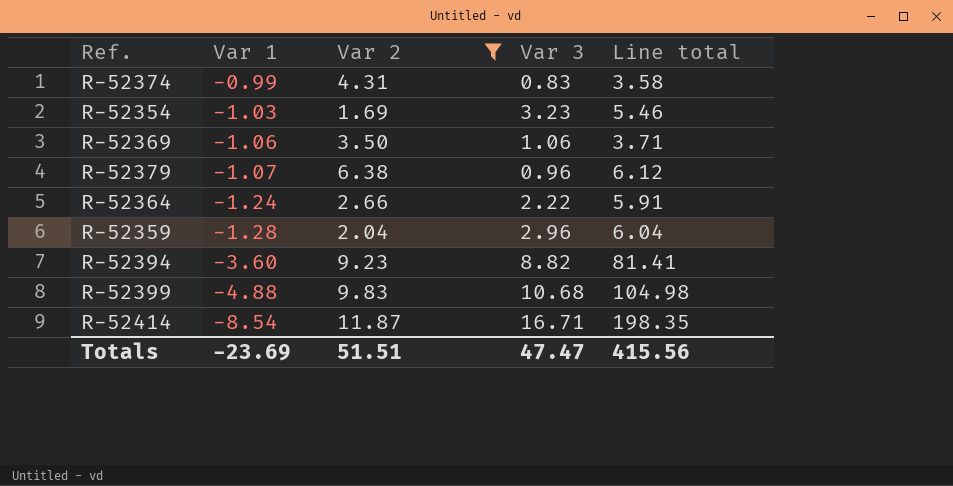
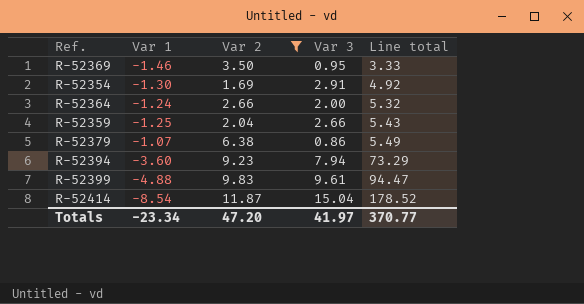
row order: Var 1 descending -> Line total ascending
row R-52374: -0.99 | 4.31 | 0.83 | 3.58 -> none
R-52369 | Var 1: -1.06 -> -1.46
R-52369 | Var 3: 1.06 -> 0.95
R-52369 | Line total: 3.71 -> 3.33
R-52354 | Var 1: -1.03 -> -1.30
R-52354 | Var 3: 3.23 -> 2.91
R-52354 | Line total: 5.46 -> 4.92
R-52364 | Var 3: 2.22 -> 2.00
R-52364 | Line total: 5.91 -> 5.32
R-52359 | Var 1: -1.28 -> -1.25
R-52359 | Var 3: 2.96 -> 2.66
R-52359 | Line total: 6.04 -> 5.43
R-52379 | Var 3: 0.96 -> 0.86
R-52379 | Line total: 6.12 -> 5.49
R-52394 | Var 3: 8.82 -> 7.94
R-52394 | Line total: 81.41 -> 73.29
R-52399 | Var 3: 10.68 -> 9.61
R-52399 | Line total: 104.98 -> 94.47
R-52414 | Var 3: 16.71 -> 15.04
R-52414 | Line total: 198.35 -> 178.52
Totals | Var 1: -23.69 -> -23.34
Totals | Var 2: 51.51 -> 47.20
Totals | Var 3: 47.47 -> 41.97
Totals | Line total: 415.56 -> 370.77

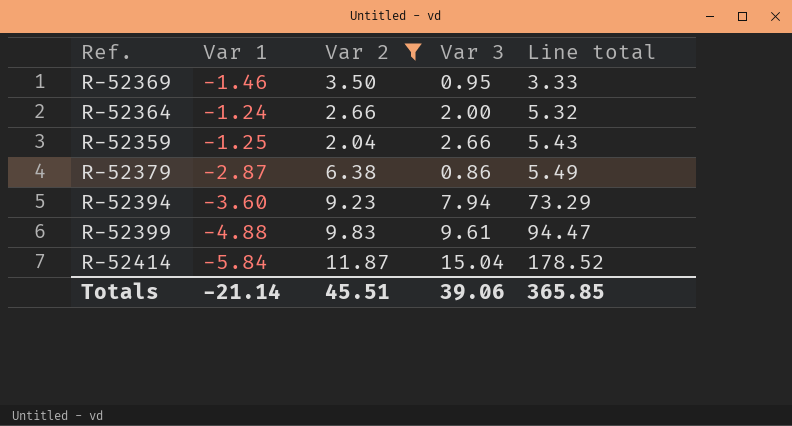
row R-52354: -1.30 | 1.69 | 2.91 | 4.92 -> none
R-52379 | Var 1: -1.07 -> -2.87
R-52414 | Var 1: -8.54 -> -5.84
Totals | Var 1: -23.34 -> -21.14
Totals | Var 2: 47.20 -> 45.51
Totals | Var 3: 41.97 -> 39.06
Totals | Line total: 370.77 -> 365.85

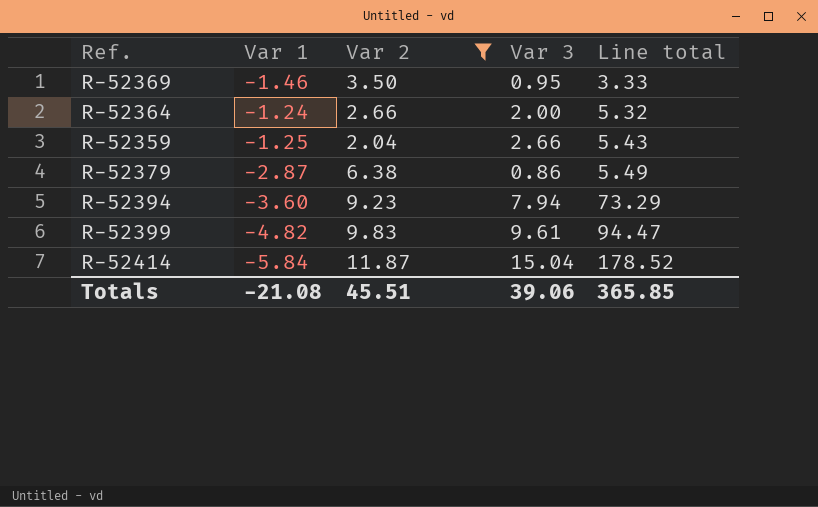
R-52399 | Var 1: -4.88 -> -4.82
Totals | Var 1: -21.14 -> -21.08

